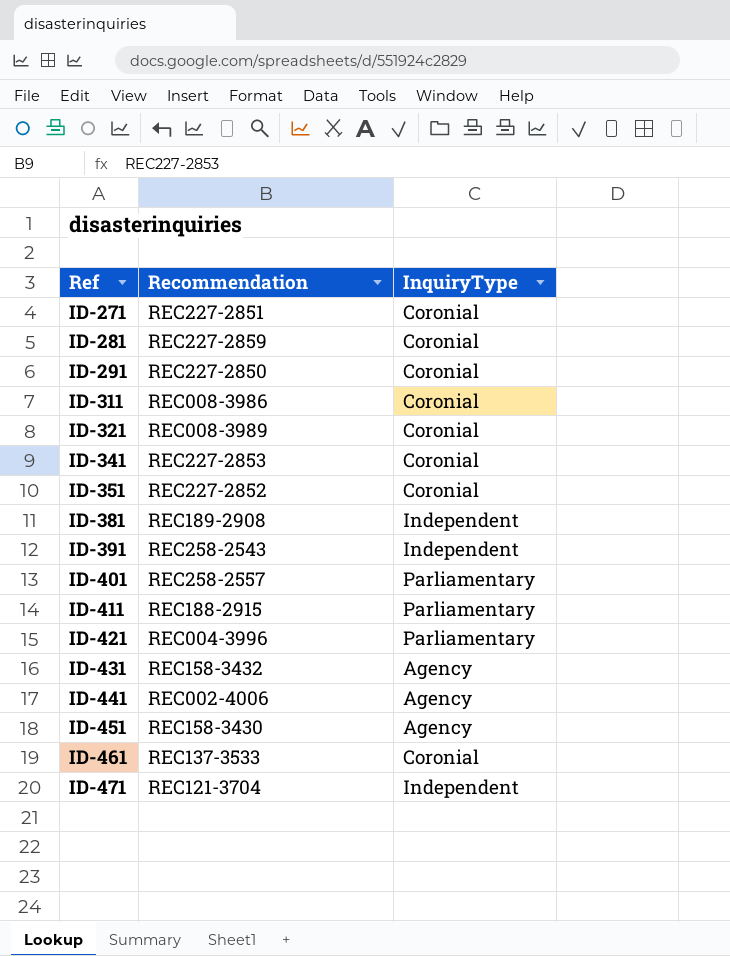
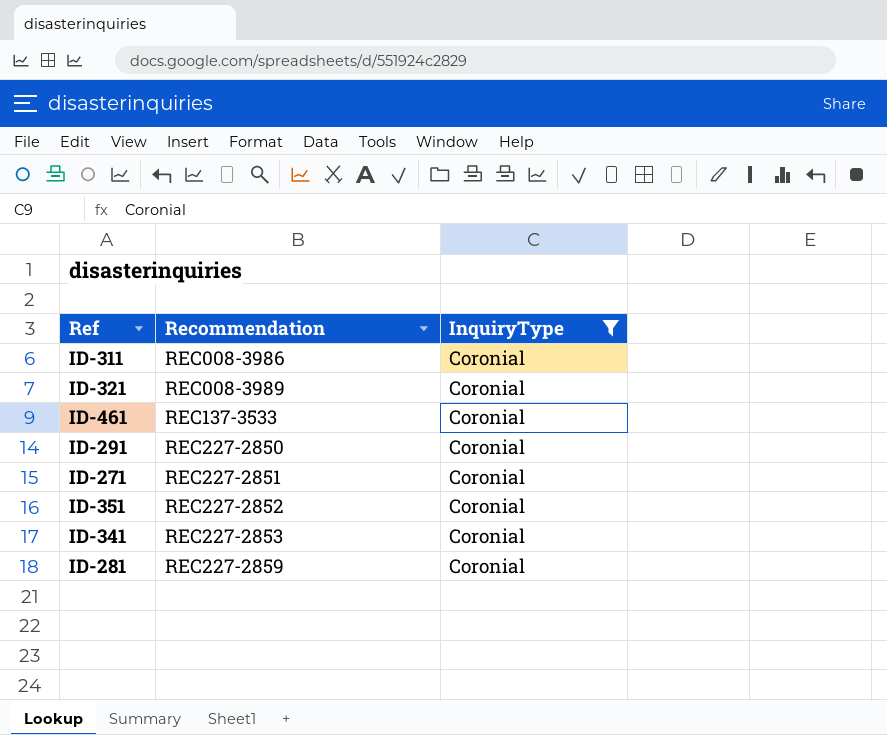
filter: none -> InquiryType = Coronial
row order: Ref ascending -> Recommendation ascending

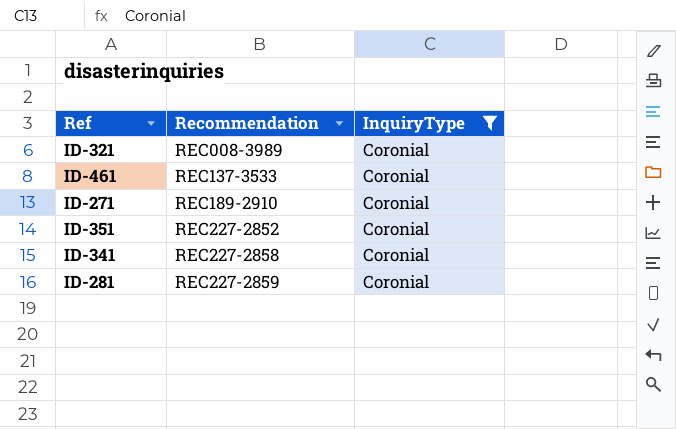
row ID-311: REC008-3986 | Coronial -> none
row ID-291: REC227-2850 | Coronial -> none
ID-271 | Recommendation: REC227-2851 -> REC189-2910
ID-341 | Recommendation: REC227-2853 -> REC227-2858

